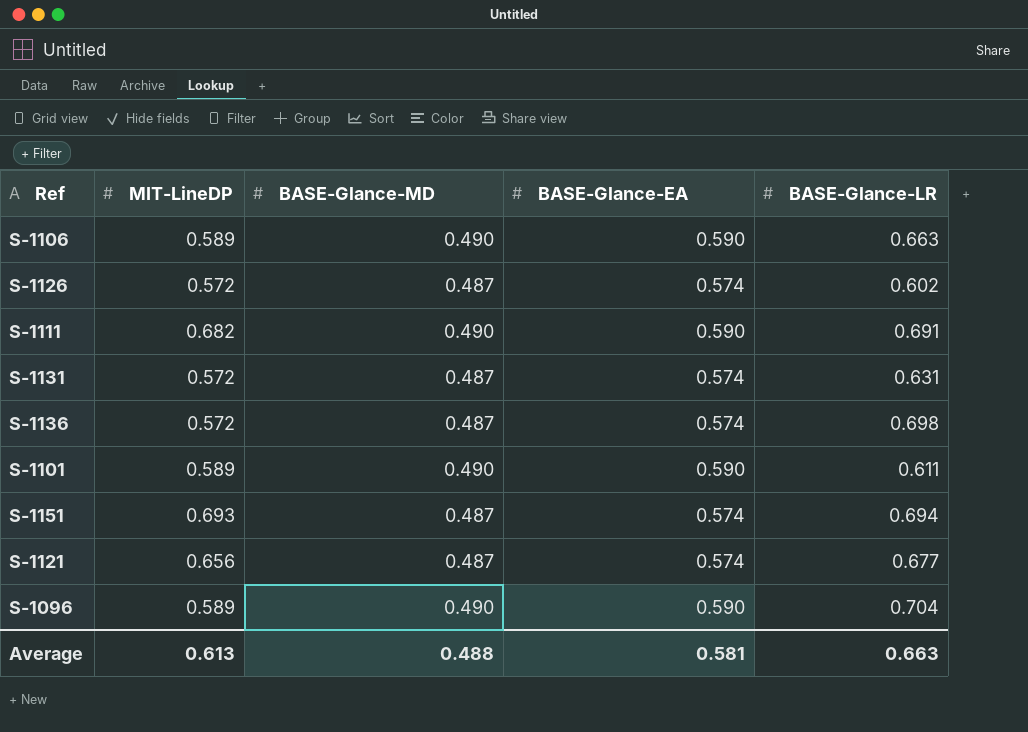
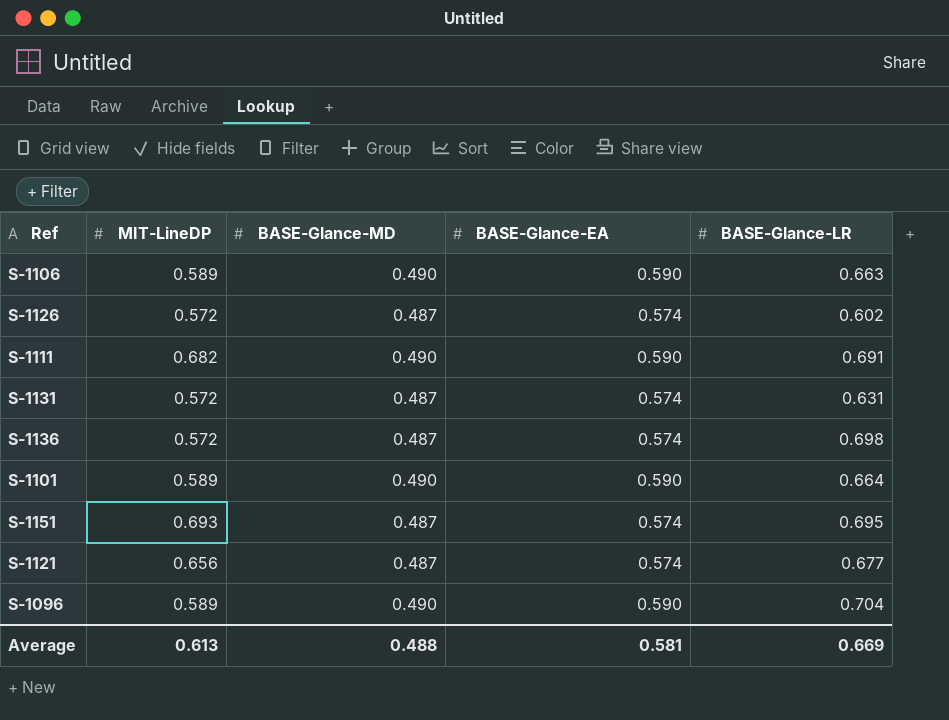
S-1101 | BASE-Glance-LR: 0.611 -> 0.664
S-1151 | BASE-Glance-LR: 0.694 -> 0.695
Average | BASE-Glance-LR: 0.663 -> 0.669

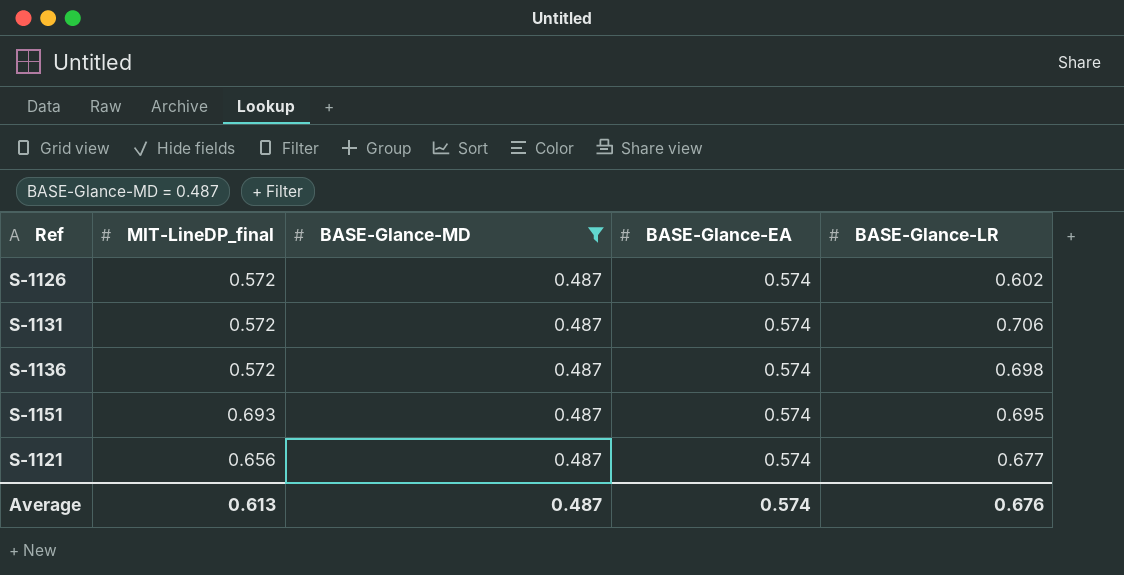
filter: none -> BASE-Glance-MD = 0.487
column name: MIT-LineDP -> MIT-LineDP_final
S-1131 | BASE-Glance-LR: 0.631 -> 0.706
Average | BASE-Glance-MD: 0.488 -> 0.487
Average | BASE-Glance-EA: 0.581 -> 0.574
Average | BASE-Glance-LR: 0.669 -> 0.676

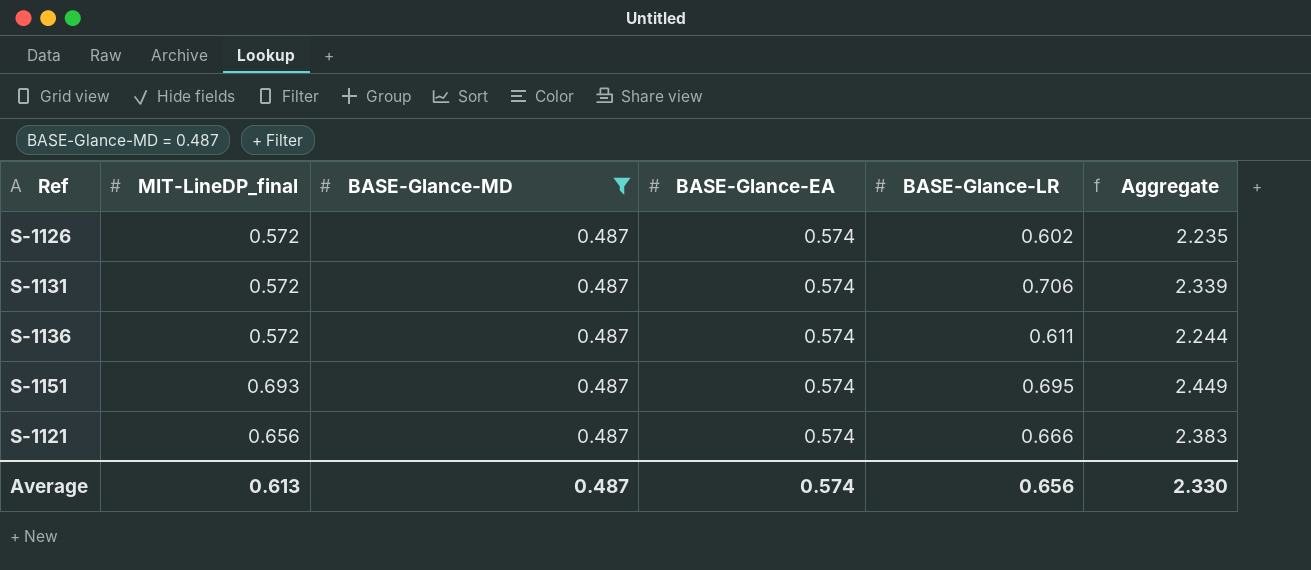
column Aggregate | formula: none -> [MIT-LineDP_final] + [BASE-Glance-MD] + [BASE-Glance-EA] + [BASE-Glance-LR]
S-1136 | BASE-Glance-LR: 0.698 -> 0.611
S-1121 | BASE-Glance-LR: 0.677 -> 0.666
Average | BASE-Glance-LR: 0.676 -> 0.656

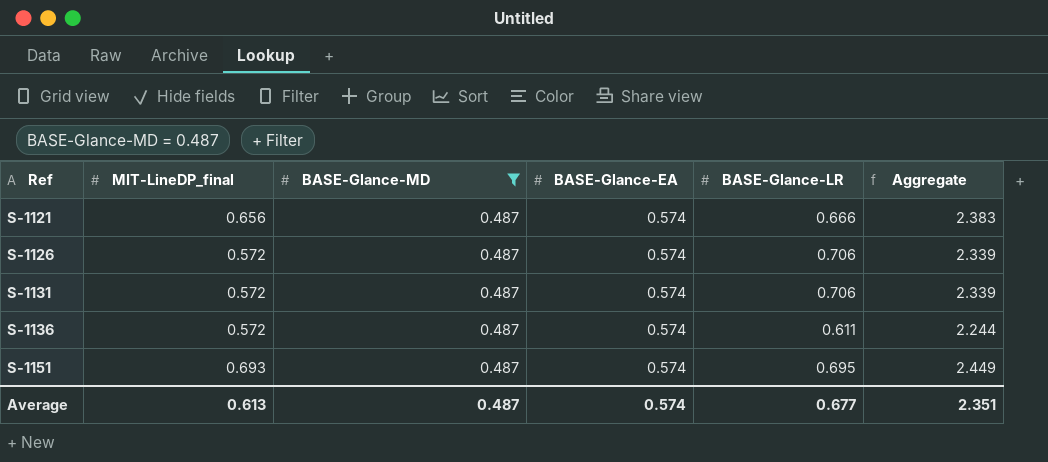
row order: none -> Ref ascending
S-1126 | BASE-Glance-LR: 0.602 -> 0.706
S-1126 | Aggregate: 2.235 -> 2.339
Average | BASE-Glance-LR: 0.656 -> 0.677
Average | Aggregate: 2.330 -> 2.351

